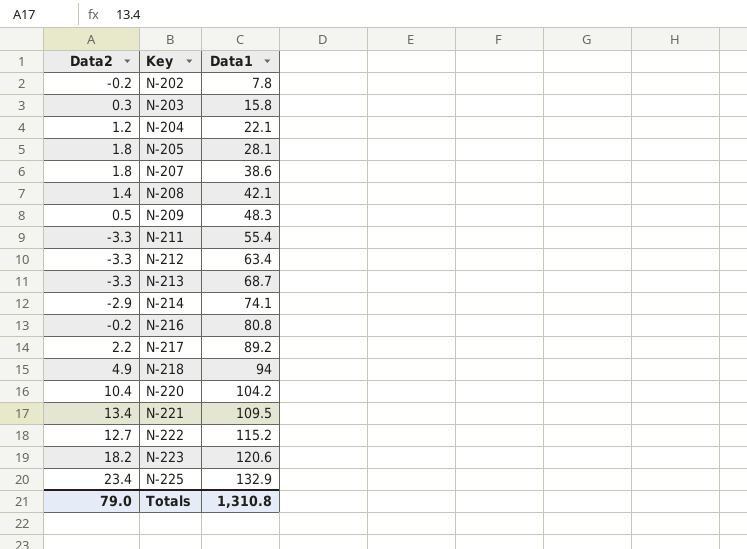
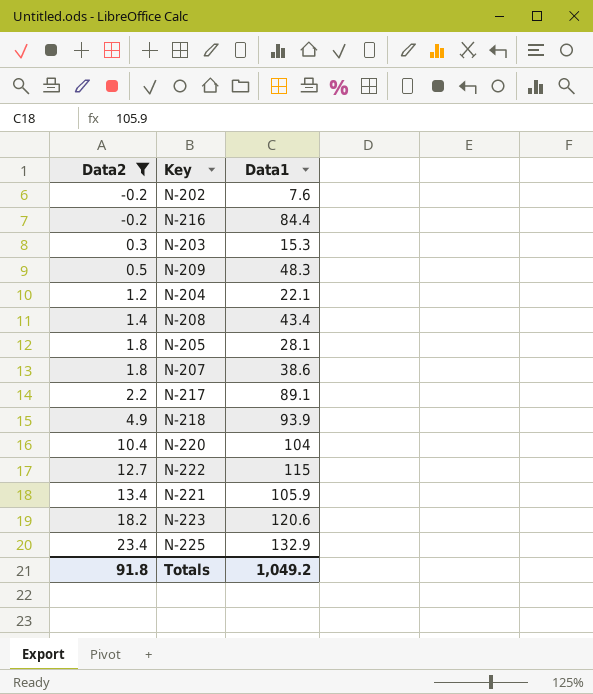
filter: none -> Data2 >= -0.2
row order: Key ascending -> Data2 ascending
N-202 | Data1: 7.8 -> 7.6
N-216 | Data1: 80.8 -> 84.4
N-203 | Data1: 15.8 -> 15.3
N-208 | Data1: 42.1 -> 43.4
N-217 | Data1: 89.2 -> 89.1
N-218 | Data1: 94 -> 93.9
N-220 | Data1: 104.2 -> 104
N-222 | Data1: 115.2 -> 115
N-221 | Data1: 109.5 -> 105.9
Totals | Data2: 79.0 -> 91.8
Totals | Data1: 1,310.8 -> 1,049.2

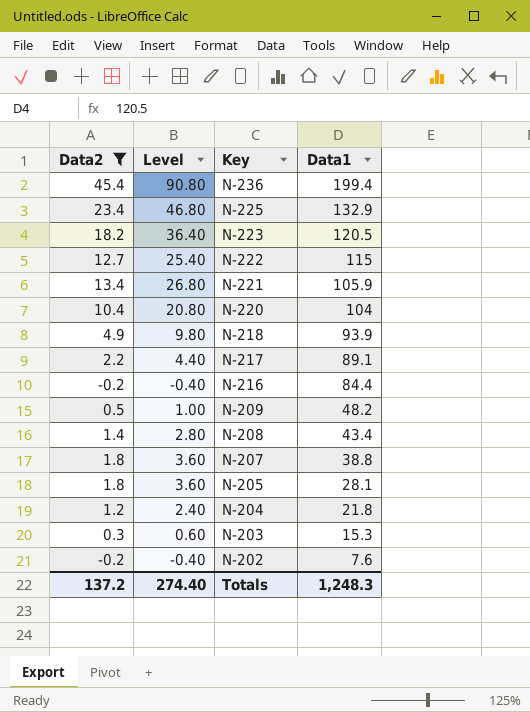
row order: Data2 ascending -> Key descending
column Level | formula: none -> [Data2] * 2
row N-236: none -> 45.4 | 90.80 | 199.4
N-223 | Data1: 120.6 -> 120.5
N-209 | Data1: 48.3 -> 48.2
N-207 | Data1: 38.6 -> 38.8
N-204 | Data1: 22.1 -> 21.8
Totals | Data2: 91.8 -> 137.2
Totals | Data1: 1,049.2 -> 1,248.3

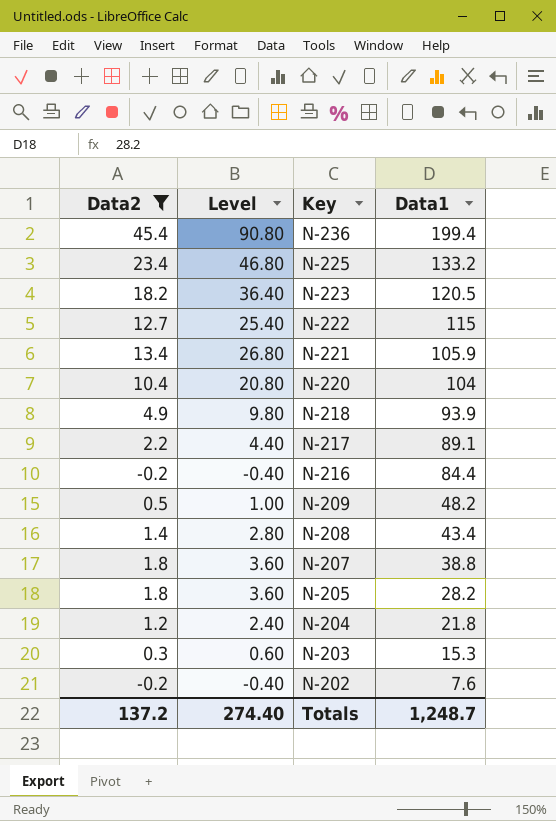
N-225 | Data1: 132.9 -> 133.2
N-205 | Data1: 28.1 -> 28.2
Totals | Data1: 1,248.3 -> 1,248.7

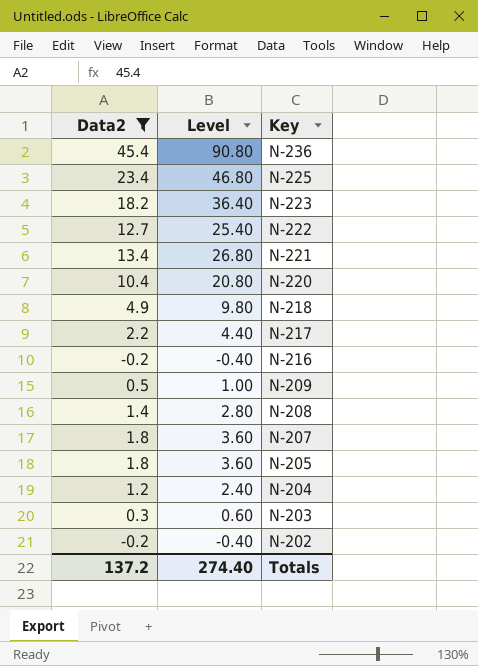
column Data1 | position: 4 -> none

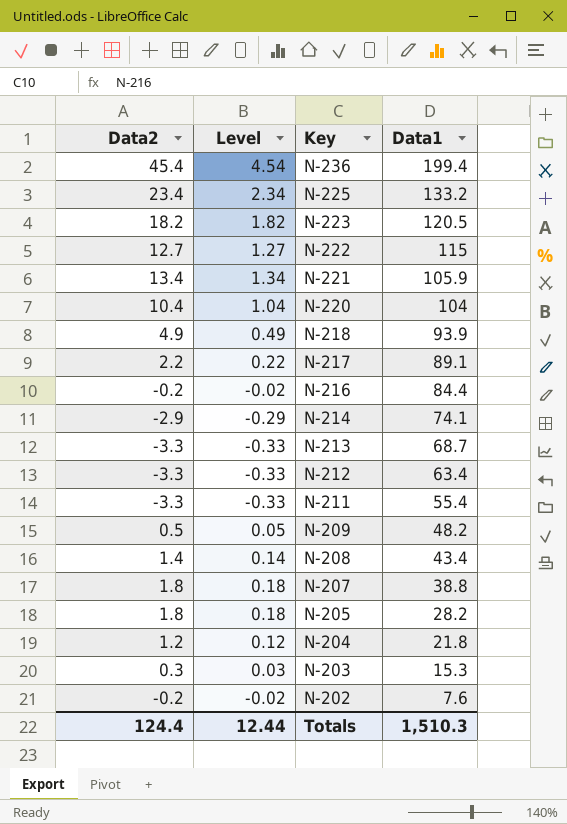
filter: Data2 >= -0.2 -> none
column Level | formula: [Data2] * 2 -> [Data2] * 0.1
column Data1 | position: none -> 4
Totals | Data2: 137.2 -> 124.4
Totals | Level: 274.40 -> 12.44

